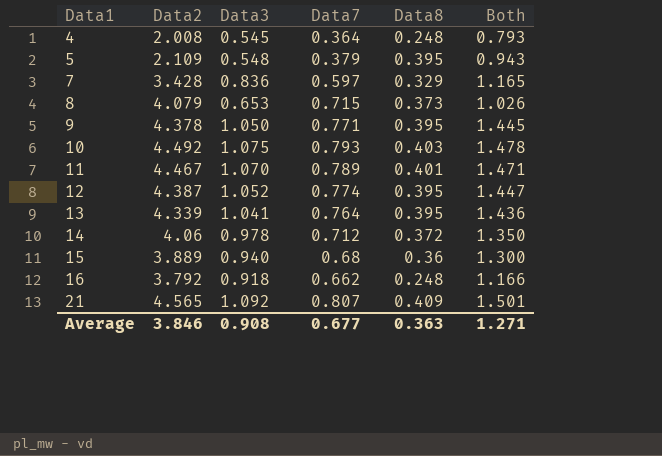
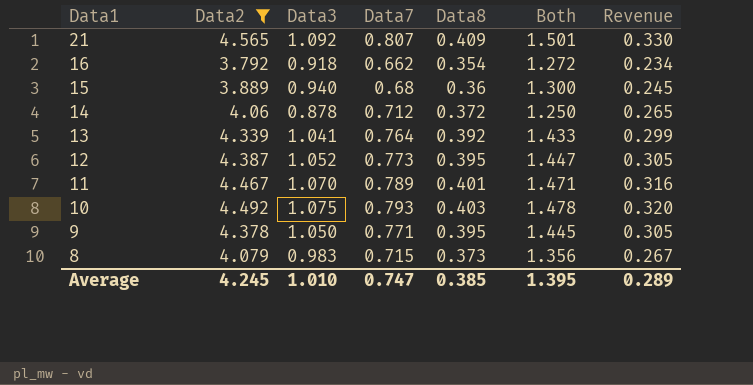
filter: none -> Data2 >= 3.792
row order: Data1 ascending -> Data1 descending
column Revenue | formula: none -> [Data7] * [Data8]
16 | Data8: 0.248 -> 0.354
16 | Both: 1.166 -> 1.272
14 | Data3: 0.978 -> 0.878
14 | Both: 1.350 -> 1.250
13 | Data8: 0.395 -> 0.392
13 | Both: 1.436 -> 1.433
12 | Data7: 0.774 -> 0.773
8 | Data3: 0.653 -> 0.983
8 | Both: 1.026 -> 1.356
Average | Data2: 3.846 -> 4.245
Average | Data3: 0.908 -> 1.010
Average | Data7: 0.677 -> 0.747
Average | Data8: 0.363 -> 0.385
Average | Both: 1.271 -> 1.395

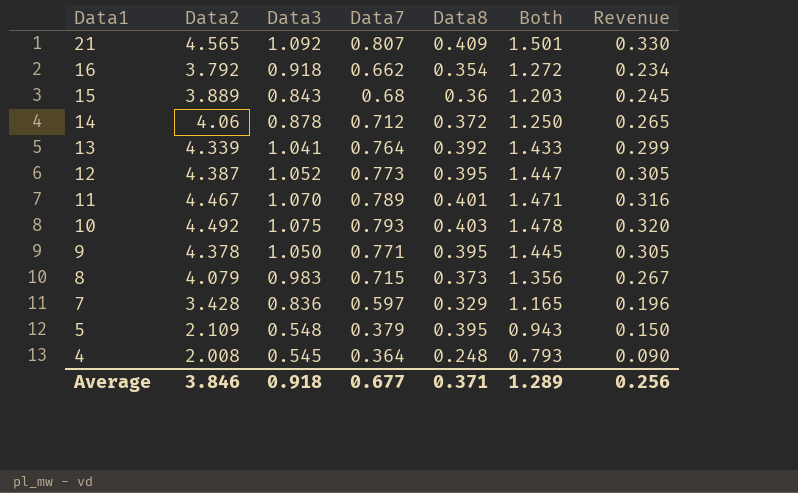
filter: Data2 >= 3.792 -> none
15 | Data3: 0.940 -> 0.843
15 | Both: 1.300 -> 1.203
Average | Data2: 4.245 -> 3.846
Average | Data3: 1.010 -> 0.918
Average | Data7: 0.747 -> 0.677
Average | Data8: 0.385 -> 0.371
Average | Both: 1.395 -> 1.289
Average | Revenue: 0.289 -> 0.256

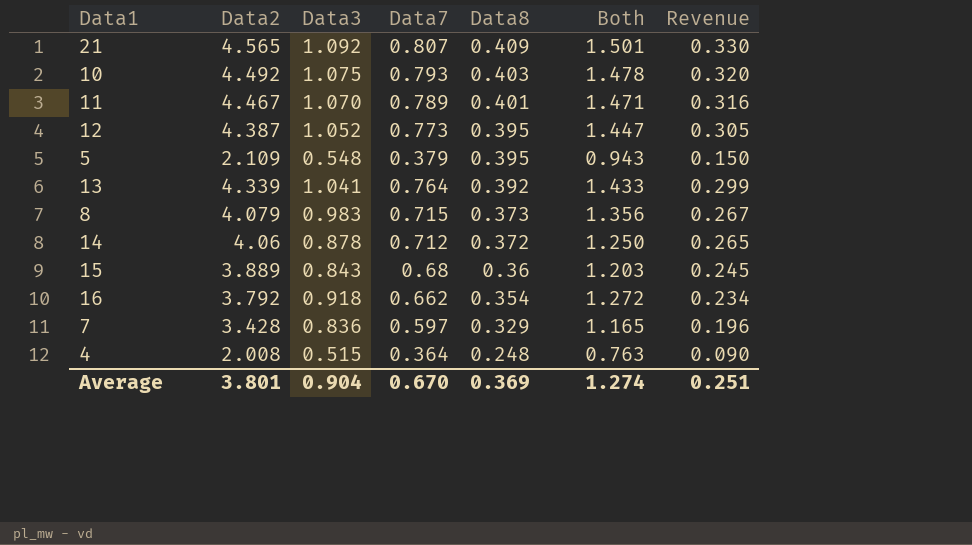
row order: Data1 descending -> Data8 descending
row 9: 4.378 | 1.050 | 0.771 | 0.395 | 1.445 | 0.305 -> none
4 | Data3: 0.545 -> 0.515
4 | Both: 0.793 -> 0.763
Average | Data2: 3.846 -> 3.801
Average | Data3: 0.918 -> 0.904
Average | Data7: 0.677 -> 0.670
Average | Data8: 0.371 -> 0.369
Average | Both: 1.289 -> 1.274
Average | Revenue: 0.256 -> 0.251

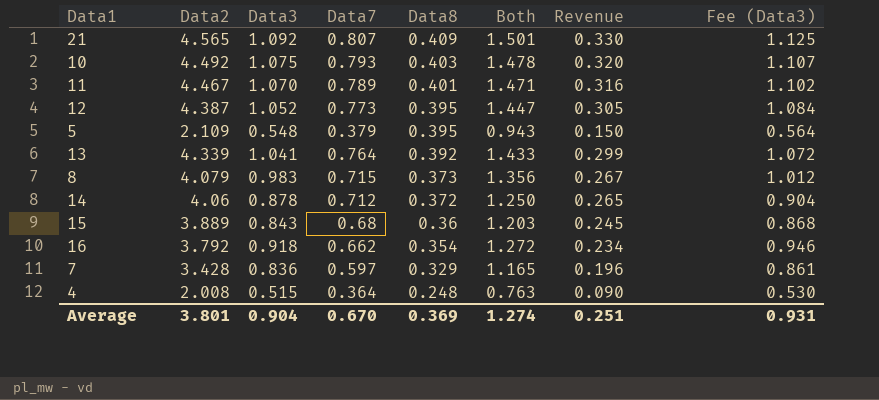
column Fee (Data3) | formula: none -> [Data3] * 1.03

